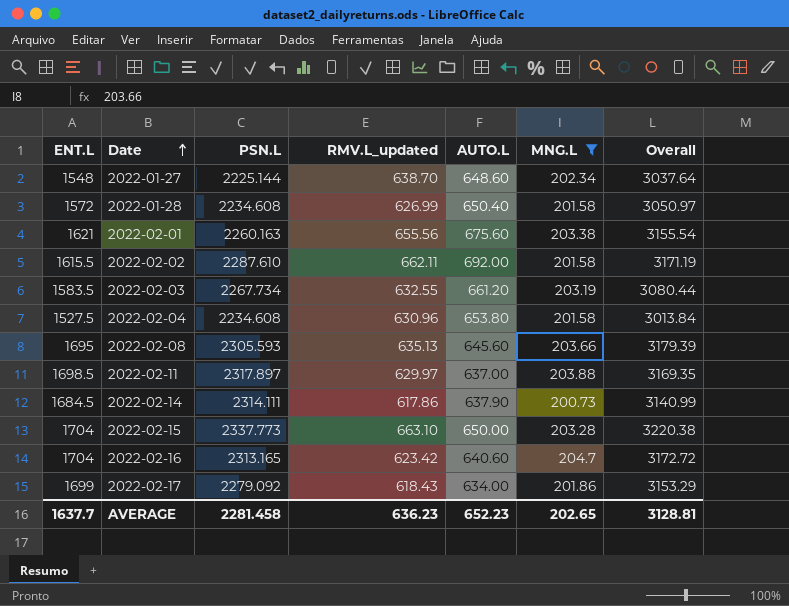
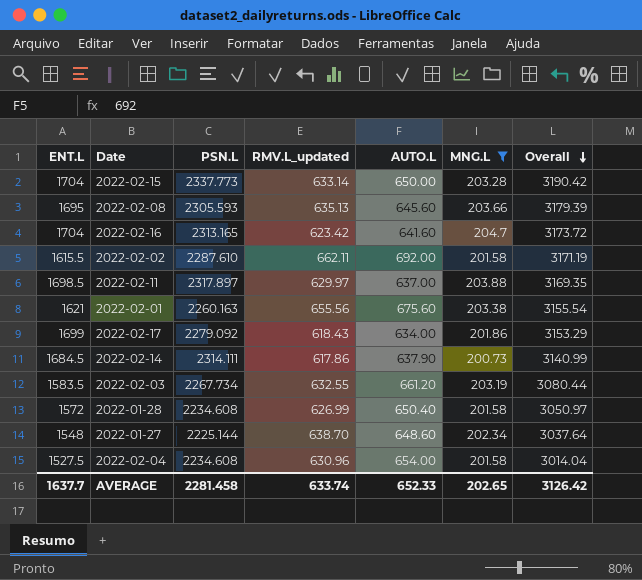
row order: Date ascending -> Overall descending
2022-02-15 | RMV.L_updated: 663.10 -> 633.14
2022-02-15 | Overall: 3220.38 -> 3190.42
2022-02-16 | AUTO.L: 640.60 -> 641.60
2022-02-16 | Overall: 3172.72 -> 3173.72
2022-02-04 | AUTO.L: 653.80 -> 654.00
2022-02-04 | Overall: 3013.84 -> 3014.04
AVERAGE | RMV.L_updated: 636.23 -> 633.74
AVERAGE | AUTO.L: 652.23 -> 652.33
AVERAGE | Overall: 3128.81 -> 3126.42

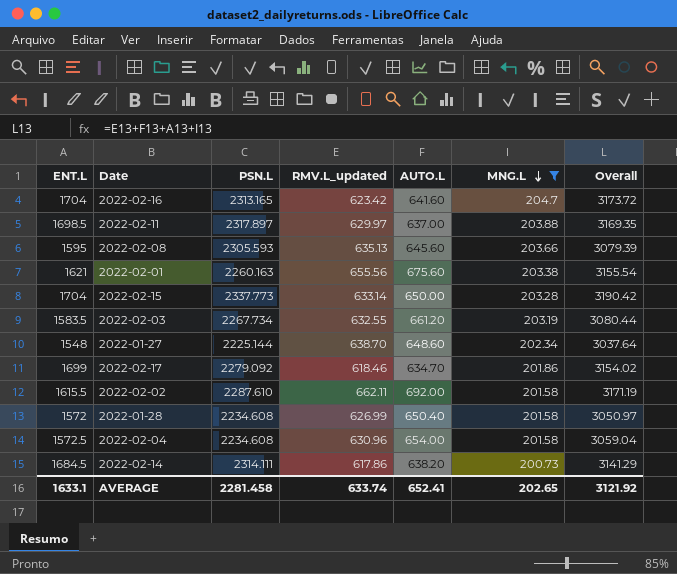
row order: Overall descending -> MNG.L descending
2022-02-08 | ENT.L: 1695 -> 1595
2022-02-08 | Overall: 3179.39 -> 3079.39
2022-02-17 | RMV.L_updated: 618.43 -> 618.46
2022-02-17 | AUTO.L: 634.00 -> 634.70
2022-02-17 | Overall: 3153.29 -> 3154.02
2022-02-04 | ENT.L: 1527.5 -> 1572.5
2022-02-04 | Overall: 3014.04 -> 3059.04
2022-02-14 | AUTO.L: 637.90 -> 638.20
2022-02-14 | Overall: 3140.99 -> 3141.29
AVERAGE | ENT.L: 1637.7 -> 1633.1
AVERAGE | AUTO.L: 652.33 -> 652.41
AVERAGE | Overall: 3126.42 -> 3121.92

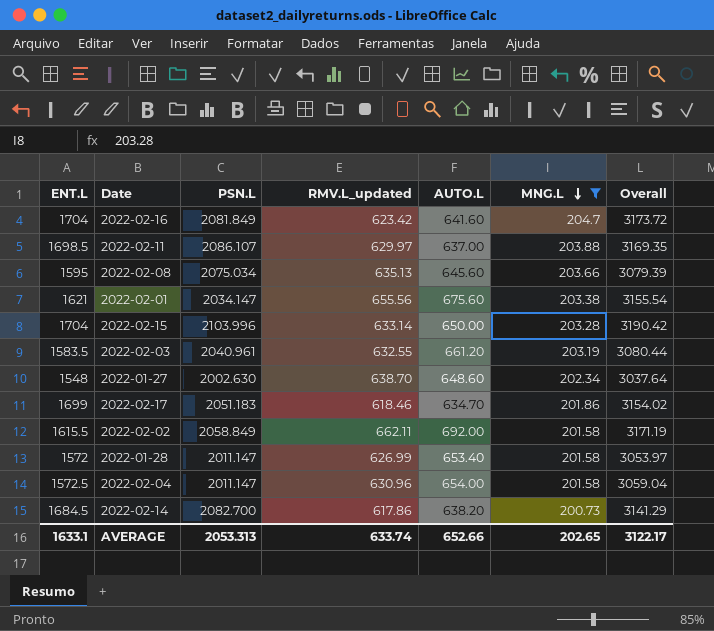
2022-02-16 | PSN.L: 2313.165 -> 2081.849
2022-02-11 | PSN.L: 2317.897 -> 2086.107
2022-02-08 | PSN.L: 2305.593 -> 2075.034
2022-02-01 | PSN.L: 2260.163 -> 2034.147
2022-02-15 | PSN.L: 2337.773 -> 2103.996
2022-02-03 | PSN.L: 2267.734 -> 2040.961
2022-01-27 | PSN.L: 2225.144 -> 2002.630
2022-02-17 | PSN.L: 2279.092 -> 2051.183
2022-02-02 | PSN.L: 2287.610 -> 2058.849
2022-01-28 | PSN.L: 2234.608 -> 2011.147
2022-01-28 | AUTO.L: 650.40 -> 653.40
2022-01-28 | Overall: 3050.97 -> 3053.97
2022-02-04 | PSN.L: 2234.608 -> 2011.147
2022-02-14 | PSN.L: 2314.111 -> 2082.700
AVERAGE | PSN.L: 2281.458 -> 2053.313
AVERAGE | AUTO.L: 652.41 -> 652.66
AVERAGE | Overall: 3121.92 -> 3122.17

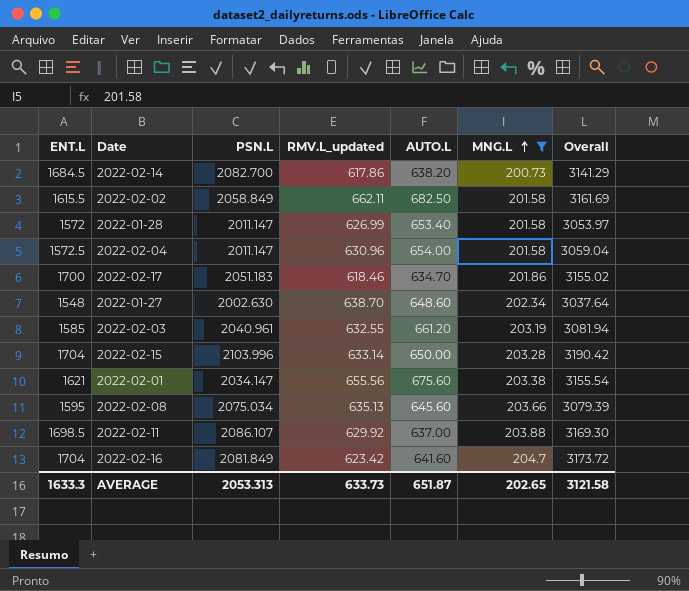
row order: MNG.L descending -> MNG.L ascending
2022-02-02 | AUTO.L: 692.00 -> 682.50
2022-02-02 | Overall: 3171.19 -> 3161.69
2022-02-17 | ENT.L: 1699 -> 1700
2022-02-17 | Overall: 3154.02 -> 3155.02
2022-02-03 | ENT.L: 1583.5 -> 1585
2022-02-03 | Overall: 3080.44 -> 3081.94
2022-02-11 | RMV.L_updated: 629.97 -> 629.92
2022-02-11 | Overall: 3169.35 -> 3169.30
AVERAGE | ENT.L: 1633.1 -> 1633.3
AVERAGE | RMV.L_updated: 633.74 -> 633.73
AVERAGE | AUTO.L: 652.66 -> 651.87
AVERAGE | Overall: 3122.17 -> 3121.58

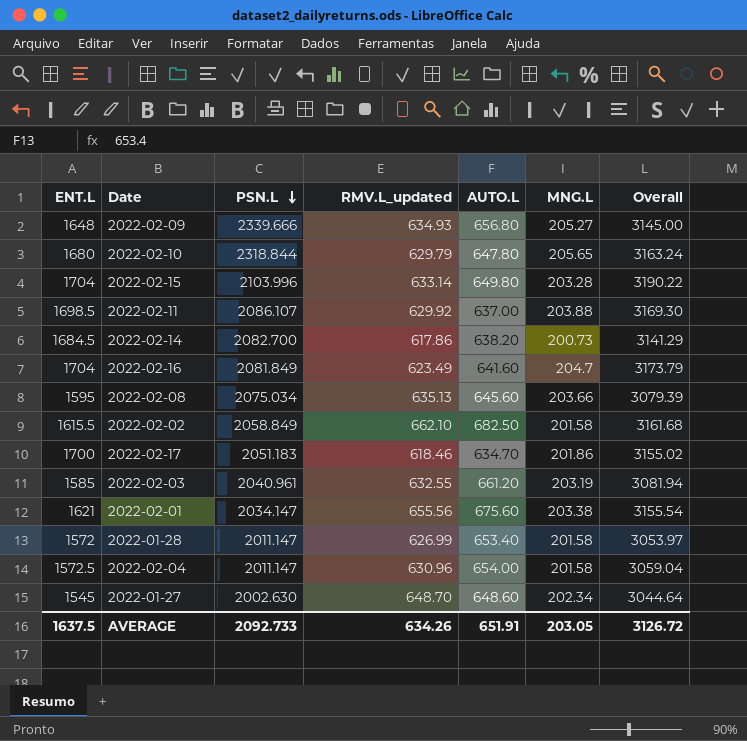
filter: MNG.L <= 204.7 -> none
row order: MNG.L ascending -> PSN.L descending
2022-02-15 | AUTO.L: 650.00 -> 649.80
2022-02-15 | Overall: 3190.42 -> 3190.22
2022-02-16 | RMV.L_updated: 623.42 -> 623.49
2022-02-16 | Overall: 3173.72 -> 3173.79
2022-02-02 | RMV.L_updated: 662.11 -> 662.10
2022-02-02 | Overall: 3161.69 -> 3161.68
2022-01-27 | ENT.L: 1548 -> 1545
2022-01-27 | RMV.L_updated: 638.70 -> 648.70
2022-01-27 | Overall: 3037.64 -> 3044.64
AVERAGE | ENT.L: 1633.3 -> 1637.5
AVERAGE | PSN.L: 2053.313 -> 2092.733
AVERAGE | RMV.L_updated: 633.73 -> 634.26
AVERAGE | AUTO.L: 651.87 -> 651.91
AVERAGE | MNG.L: 202.65 -> 203.05
AVERAGE | Overall: 3121.58 -> 3126.72

